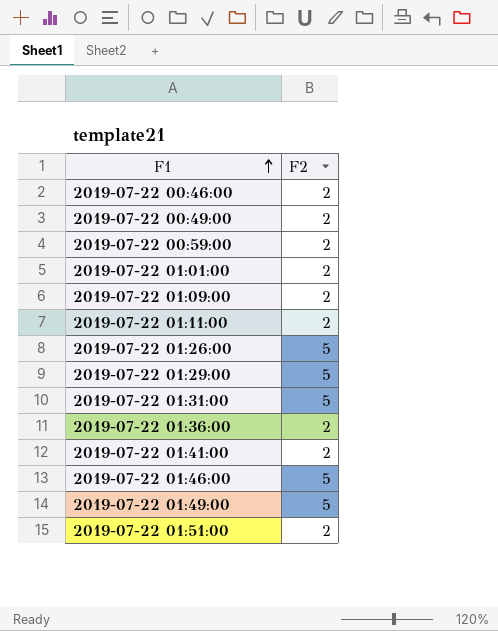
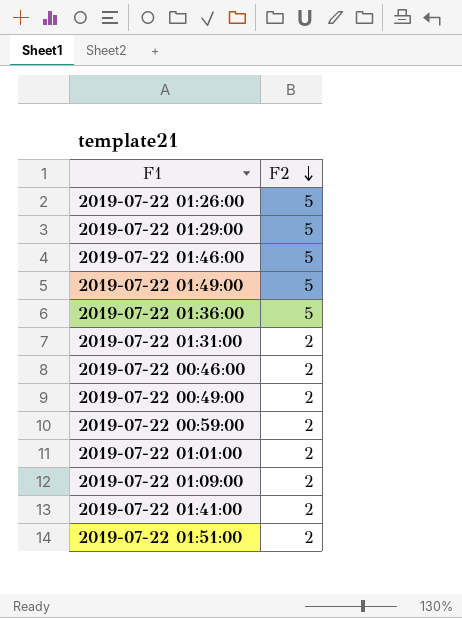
row order: F1 ascending -> F2 descending
row 2019-07-22 01:11:00: 2 -> none
2019-07-22 01:36:00 | F2: 2 -> 5
2019-07-22 01:31:00 | F2: 5 -> 2

